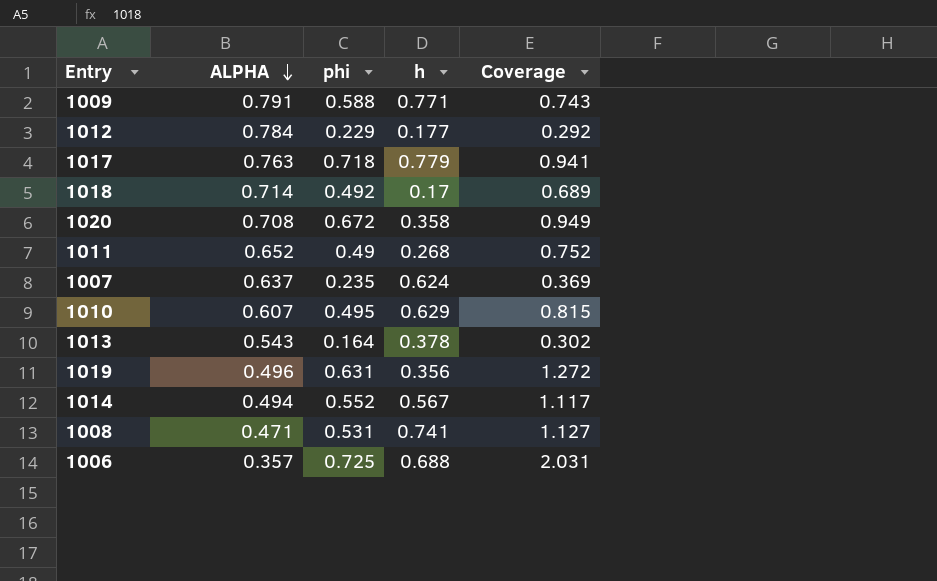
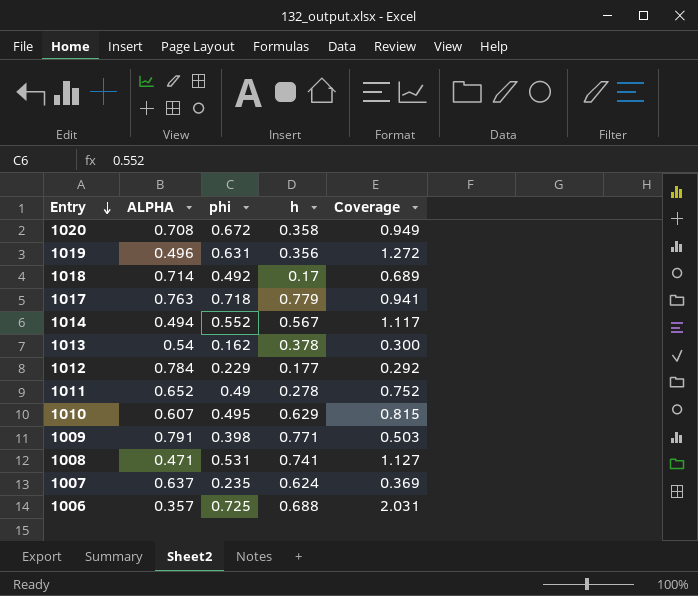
row order: ALPHA descending -> Entry descending
1013 | ALPHA: 0.543 -> 0.54
1013 | phi: 0.164 -> 0.162
1013 | Coverage: 0.302 -> 0.300
1011 | h: 0.268 -> 0.278
1009 | phi: 0.588 -> 0.398
1009 | Coverage: 0.743 -> 0.503

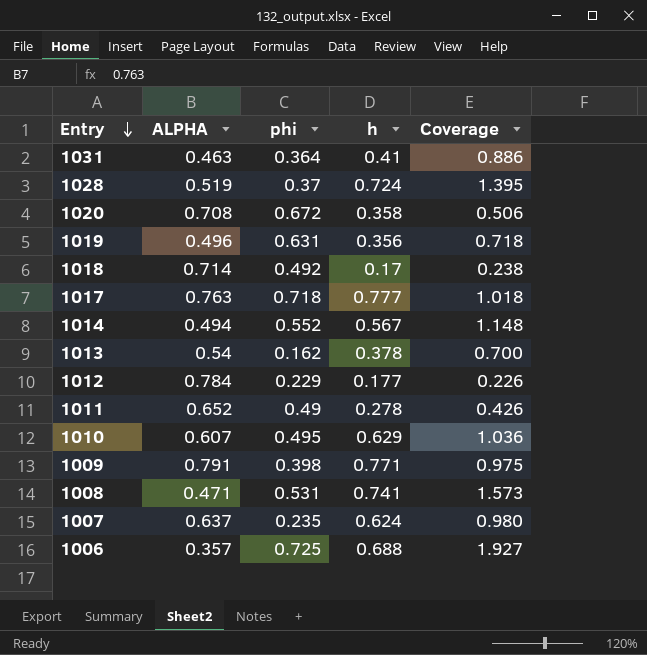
column Coverage | formula: [phi] / [ALPHA] -> [h] / [ALPHA]
row 1031: none -> 0.463 | 0.364 | 0.41 | 0.886
row 1028: none -> 0.519 | 0.37 | 0.724 | 1.395
1017 | h: 0.779 -> 0.777

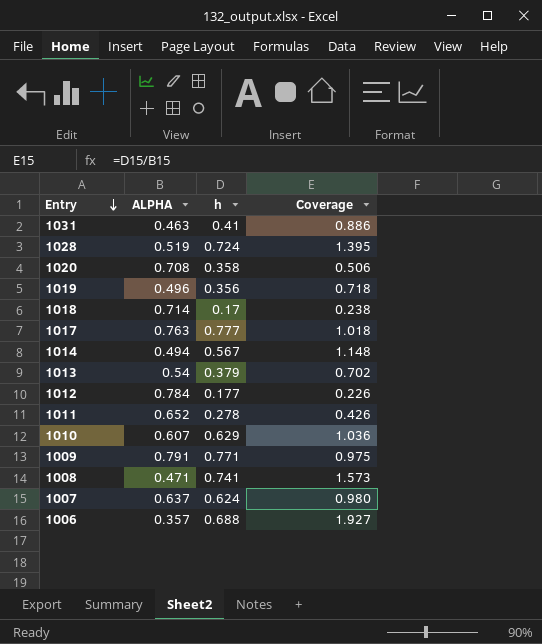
column phi | position: 3 -> none
1013 | h: 0.378 -> 0.379
1013 | Coverage: 0.700 -> 0.702

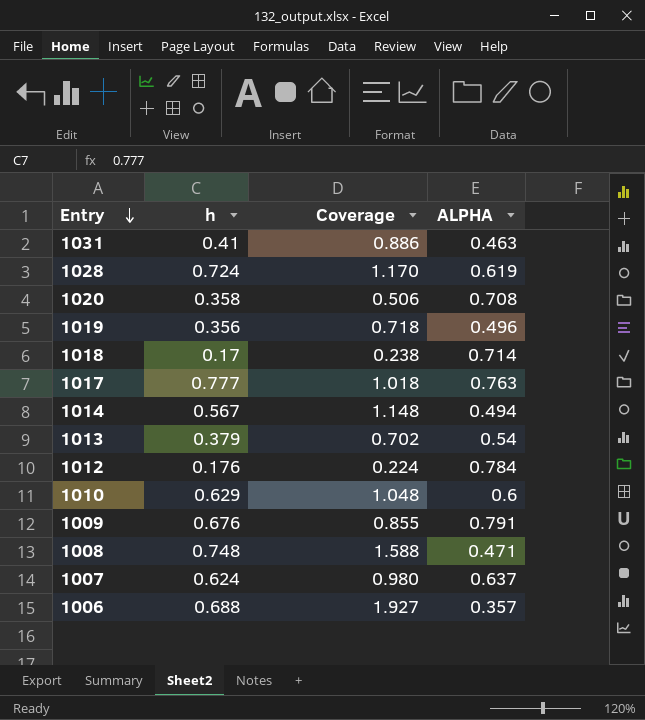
column ALPHA | position: 2 -> 4
row 1011: 0.652 | 0.278 | 0.426 -> none
1028 | Coverage: 1.395 -> 1.170
1028 | ALPHA: 0.519 -> 0.619
1012 | h: 0.177 -> 0.176
1012 | Coverage: 0.226 -> 0.224
1010 | Coverage: 1.036 -> 1.048
1010 | ALPHA: 0.607 -> 0.6
1009 | h: 0.771 -> 0.676
1009 | Coverage: 0.975 -> 0.855
1008 | h: 0.741 -> 0.748
1008 | Coverage: 1.573 -> 1.588

